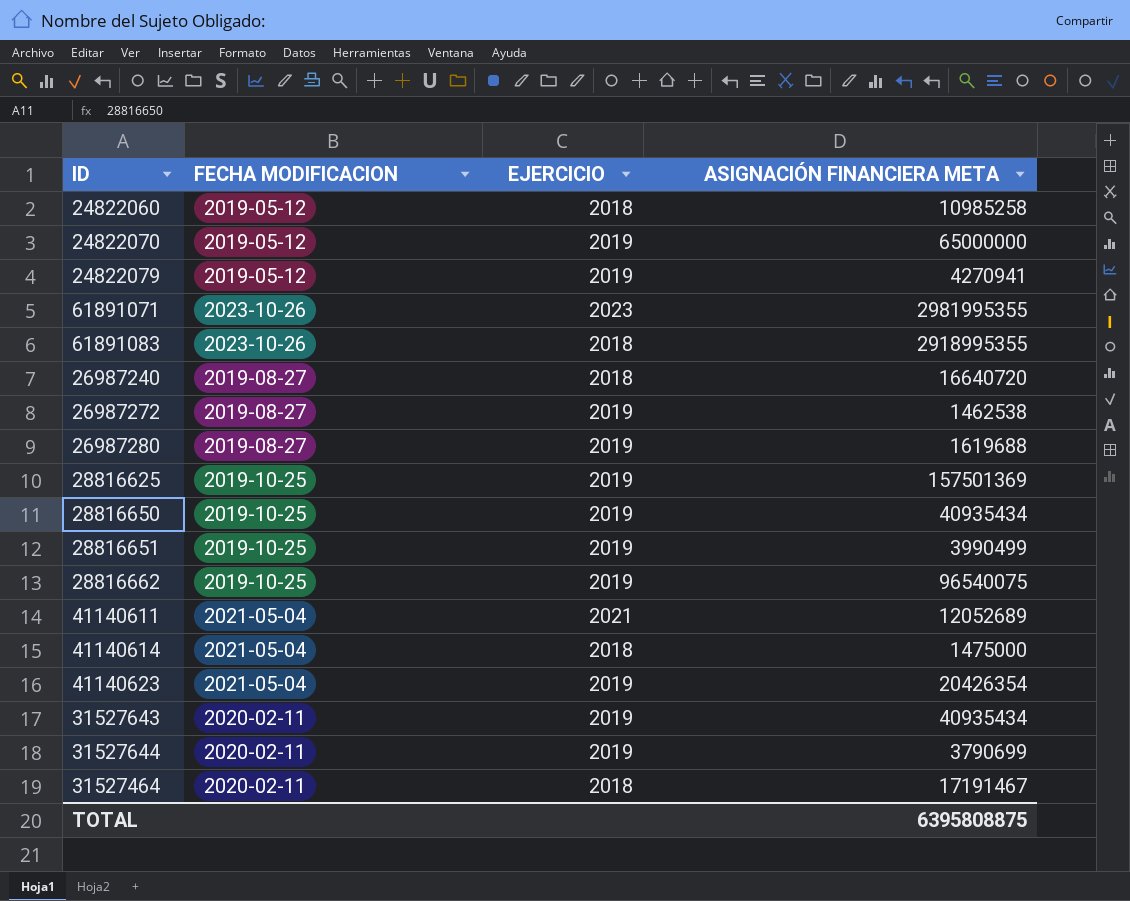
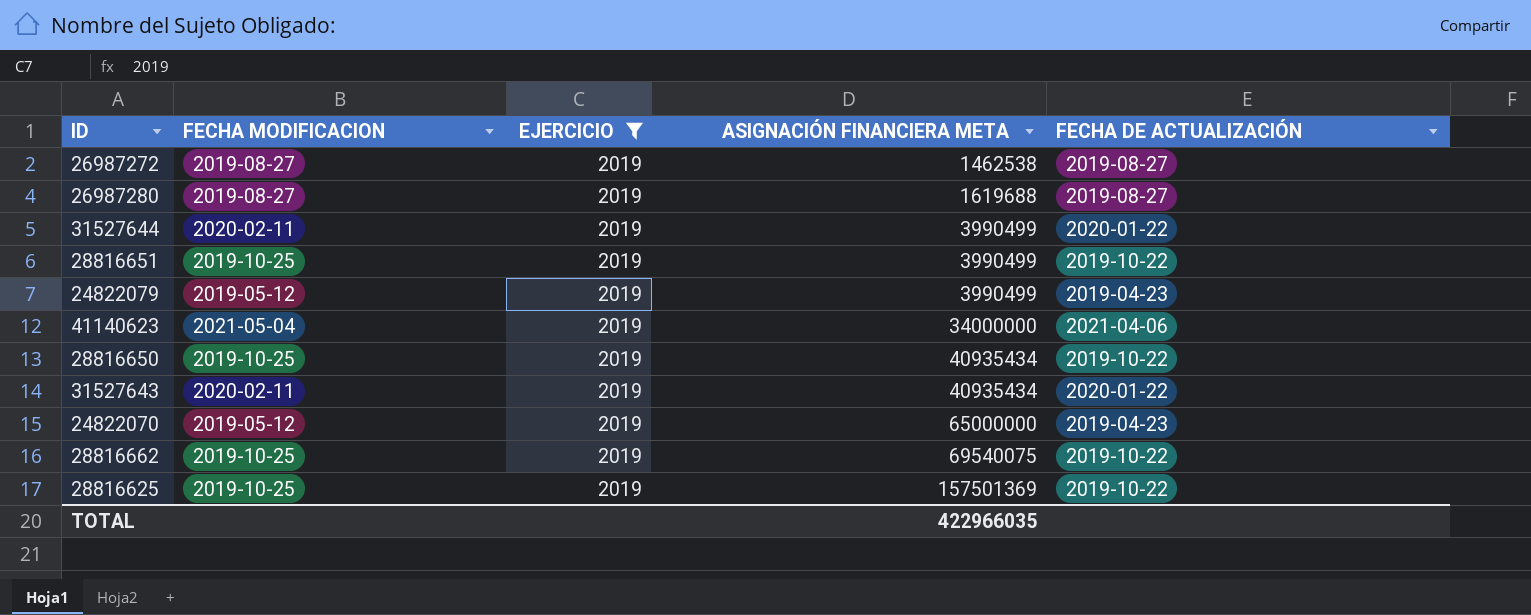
filter: none -> EJERCICIO = 2019
row order: none -> ASIGNACIÓN FINANCIERA META ascending
column FECHA DE ACTUALIZACIÓN | position: none -> 5
31527644 | ASIGNACIÓN FINANCIERA META: 3790699 -> 3990499
24822079 | ASIGNACIÓN FINANCIERA META: 4270941 -> 3990499
41140623 | ASIGNACIÓN FINANCIERA META: 20426354 -> 34000000
28816662 | ASIGNACIÓN FINANCIERA META: 96540075 -> 69540075
TOTAL | ASIGNACIÓN FINANCIERA META: 6395808875 -> 422966035

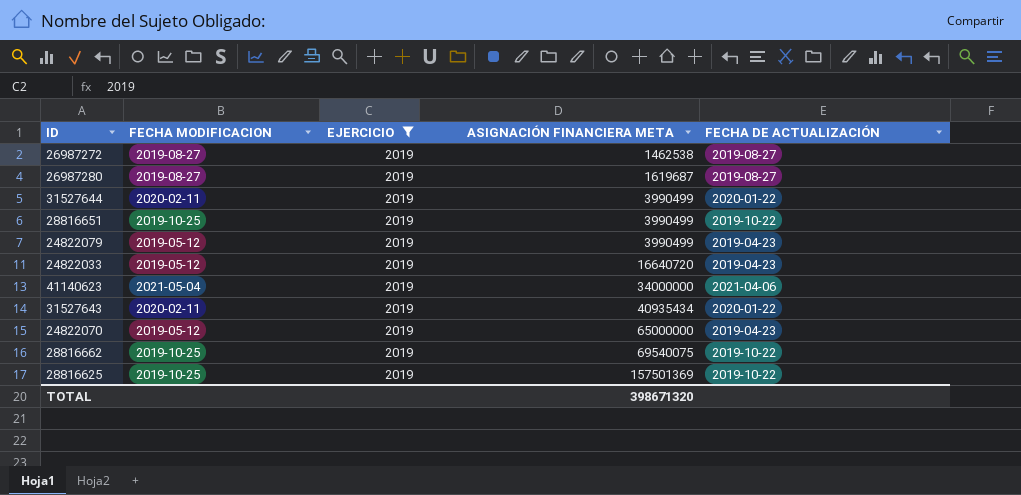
row 28816650: 2019-10-25 | 2019 | 40935434 | 2019-10-22 -> none
26987280 | ASIGNACIÓN FINANCIERA META: 1619688 -> 1619687
row 24822033: none -> 2019-05-12 | 2019 | 16640720 | 2019-04-23
TOTAL | ASIGNACIÓN FINANCIERA META: 422966035 -> 398671320

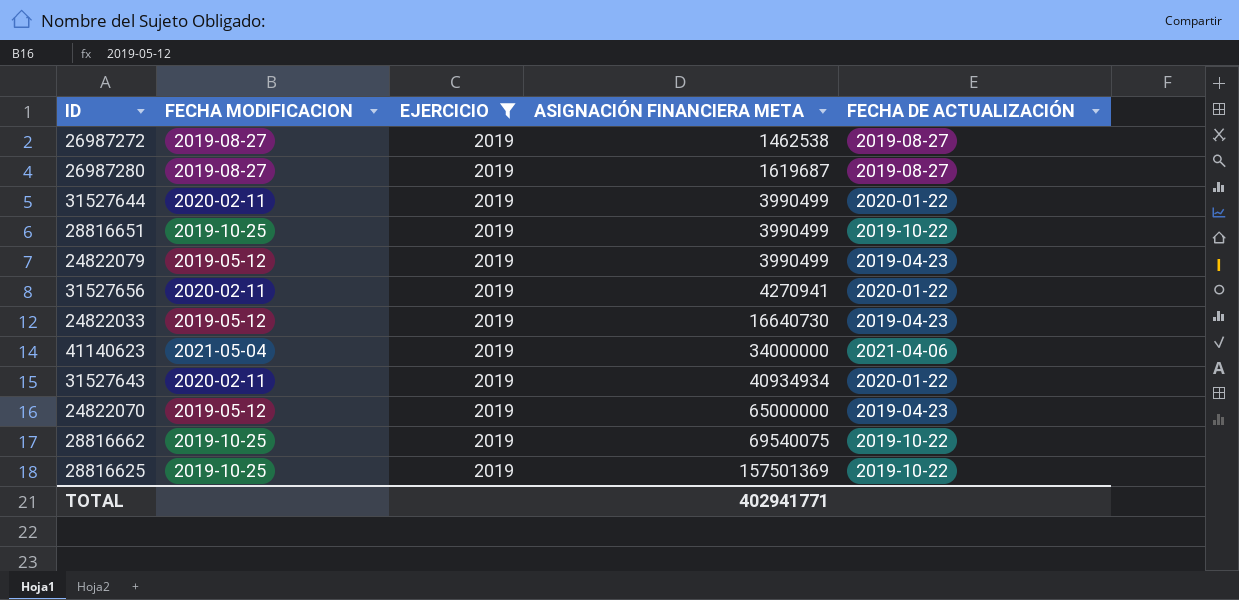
row 31527656: none -> 2020-02-11 | 2019 | 4270941 | 2020-01-22
24822033 | ASIGNACIÓN FINANCIERA META: 16640720 -> 16640730
31527643 | ASIGNACIÓN FINANCIERA META: 40935434 -> 40934934
TOTAL | ASIGNACIÓN FINANCIERA META: 398671320 -> 402941771

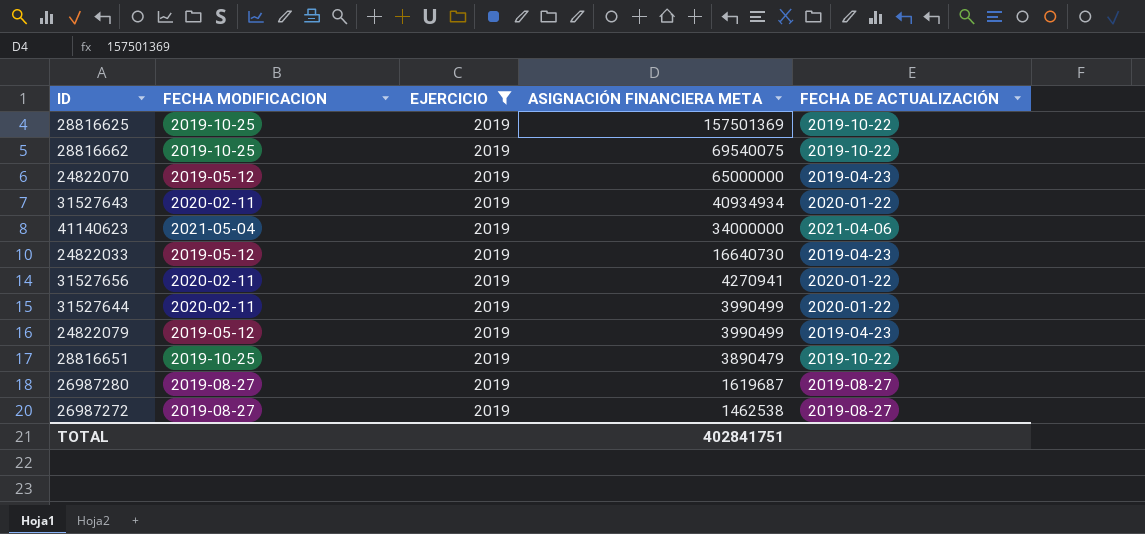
row order: ASIGNACIÓN FINANCIERA META ascending -> ASIGNACIÓN FINANCIERA META descending
28816651 | ASIGNACIÓN FINANCIERA META: 3990499 -> 3890479
TOTAL | ASIGNACIÓN FINANCIERA META: 402941771 -> 402841751

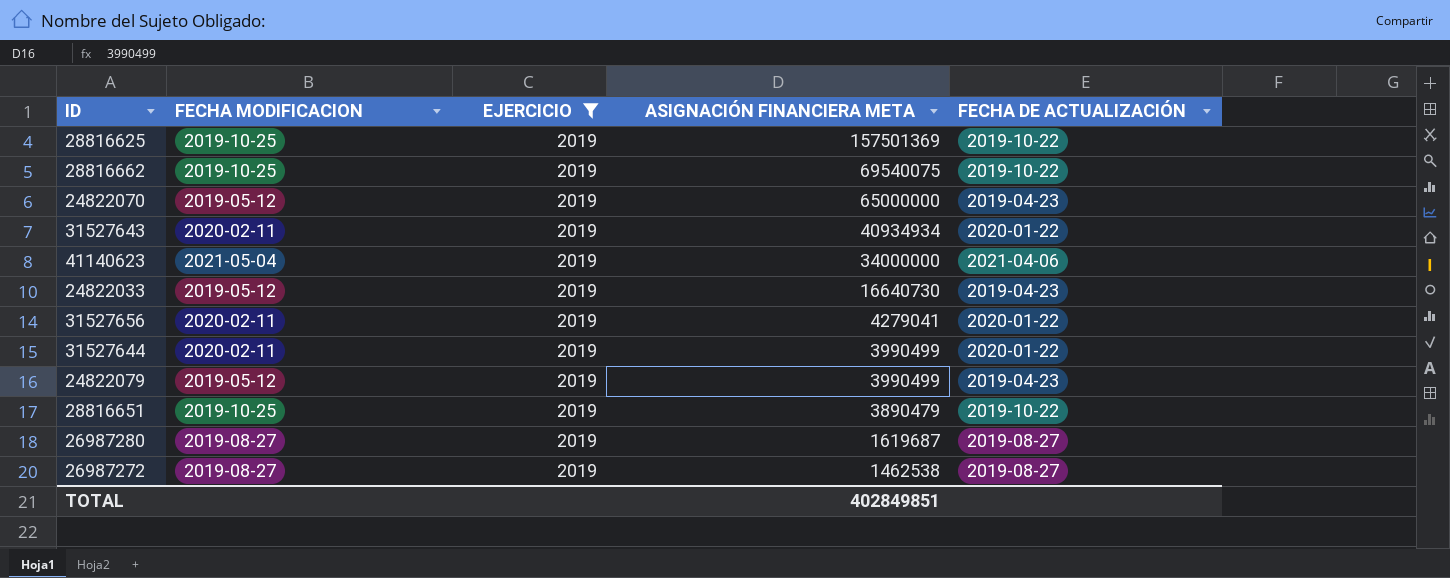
31527656 | ASIGNACIÓN FINANCIERA META: 4270941 -> 4279041
TOTAL | ASIGNACIÓN FINANCIERA META: 402841751 -> 402849851

